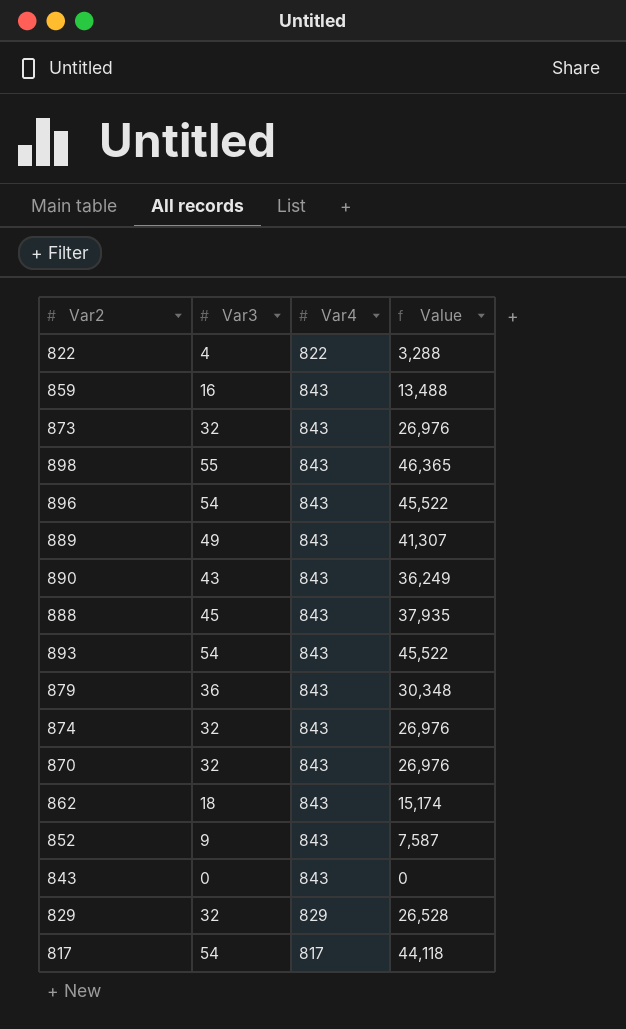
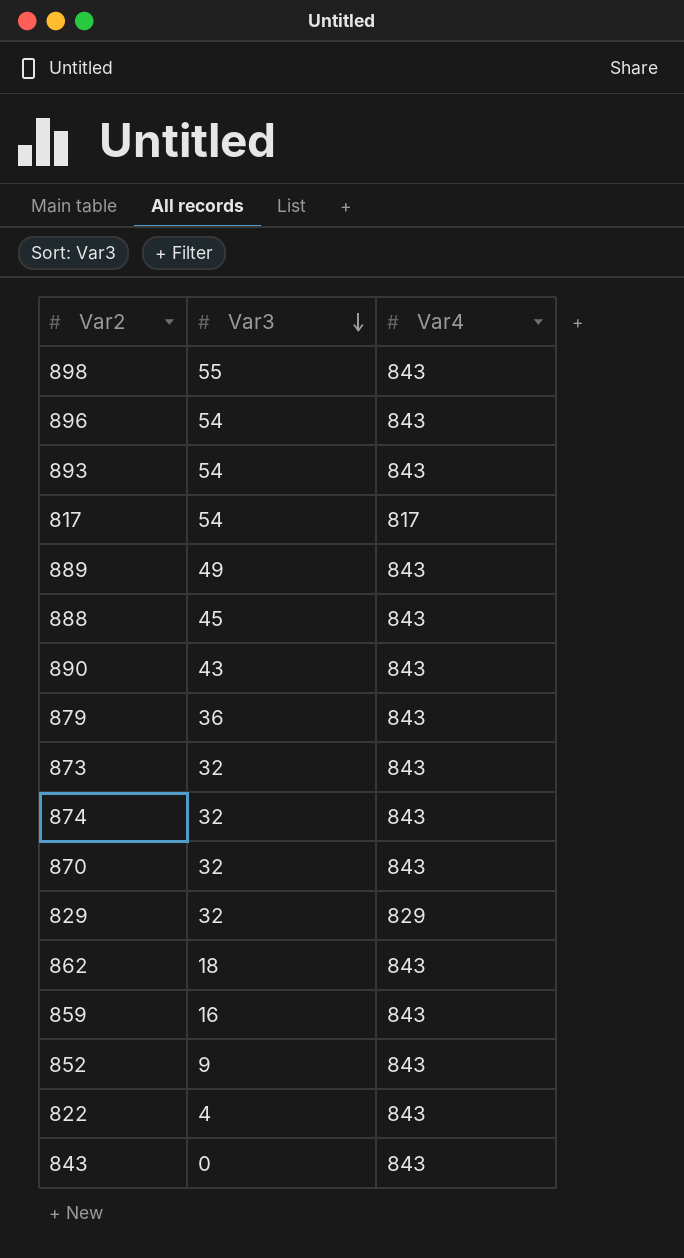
row order: none -> Var3 descending
column Value | formula: [Var3] * [Var4] -> none
822 | Var4: 822 -> 843

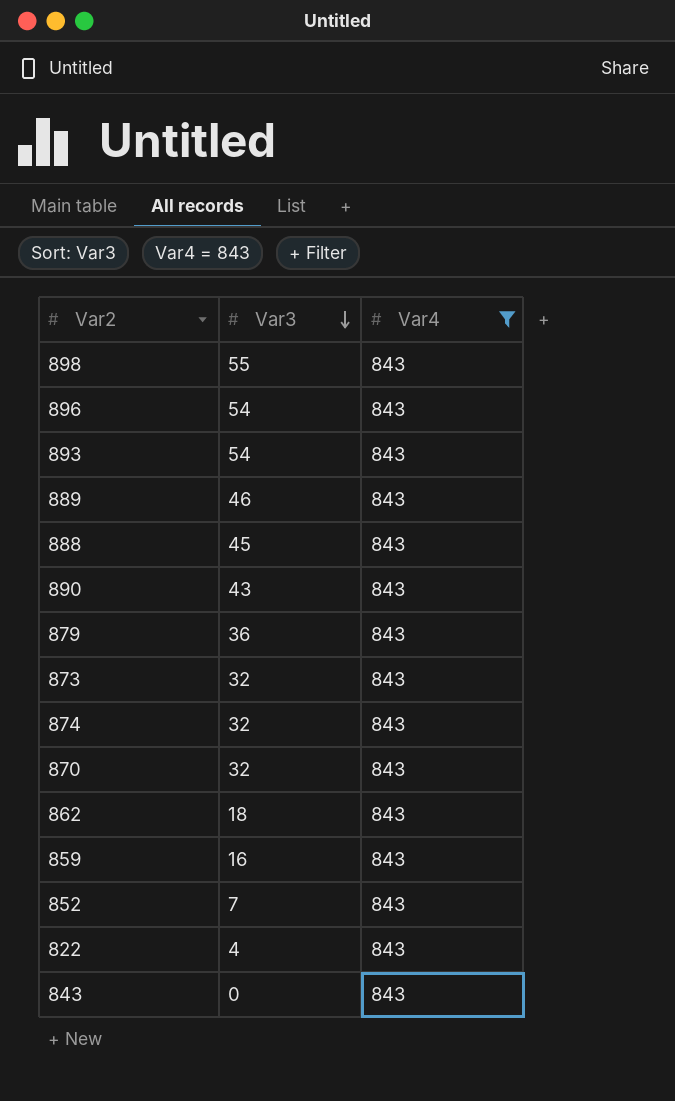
filter: none -> Var4 = 843
889 | Var3: 49 -> 46
852 | Var3: 9 -> 7

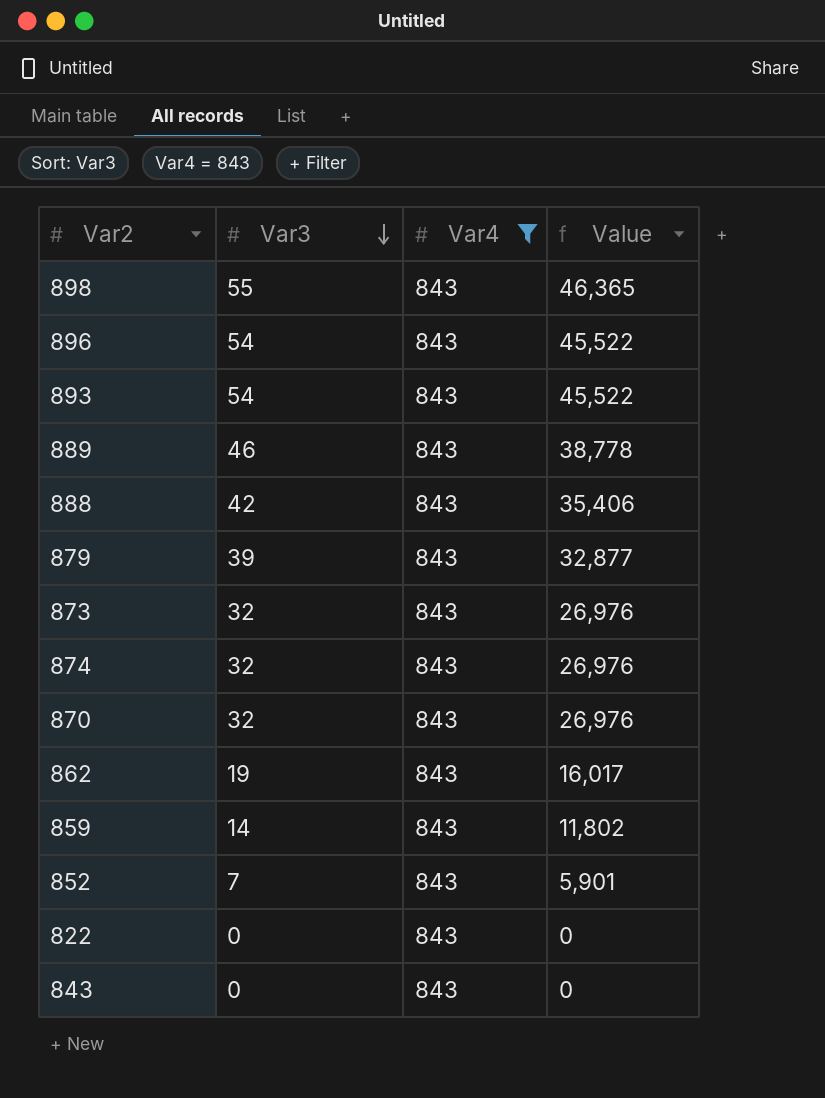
column Value | formula: none -> [Var3] * [Var4]
row 890: 43 | 843 -> none
888 | Var3: 45 -> 42
879 | Var3: 36 -> 39
862 | Var3: 18 -> 19
859 | Var3: 16 -> 14
822 | Var3: 4 -> 0

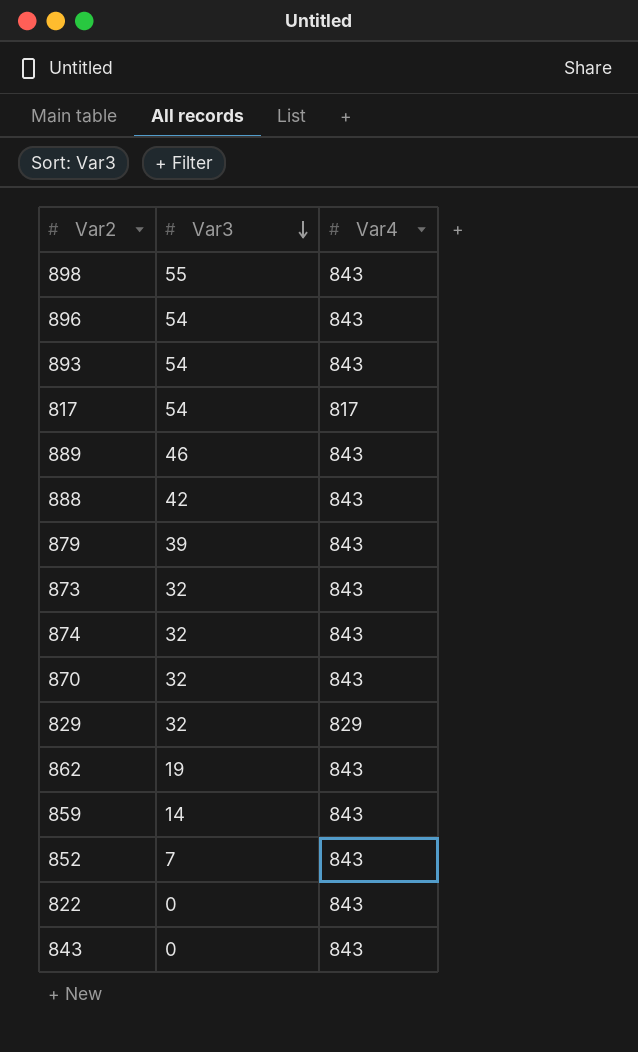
filter: Var4 = 843 -> none
column Value | formula: [Var3] * [Var4] -> none

